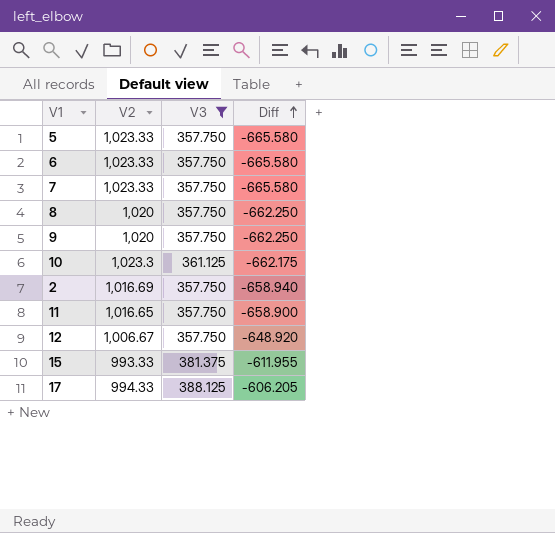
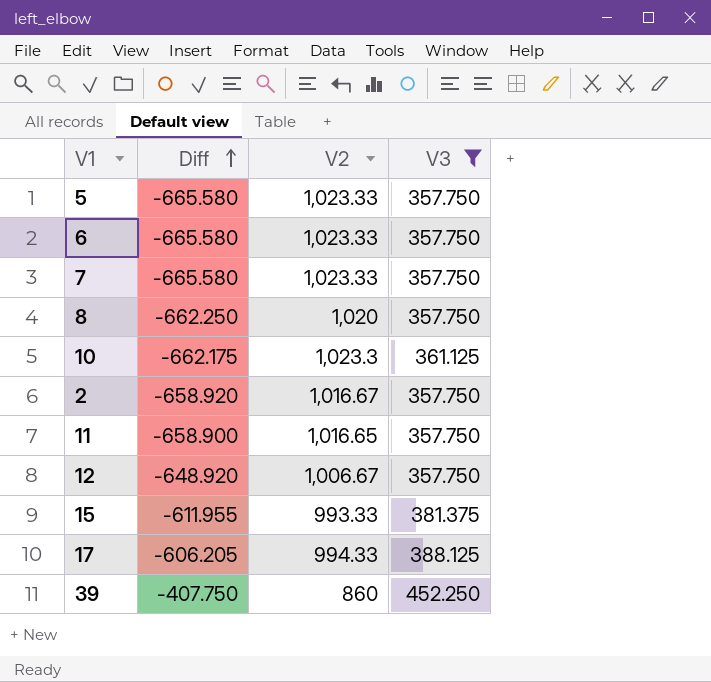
column Diff | position: 4 -> 2
row 9: 1,020 | 357.750 | -662.250 -> none
2 | Diff: -658.940 -> -658.920
2 | V2: 1,016.69 -> 1,016.67
row 39: none -> -407.750 | 860 | 452.250

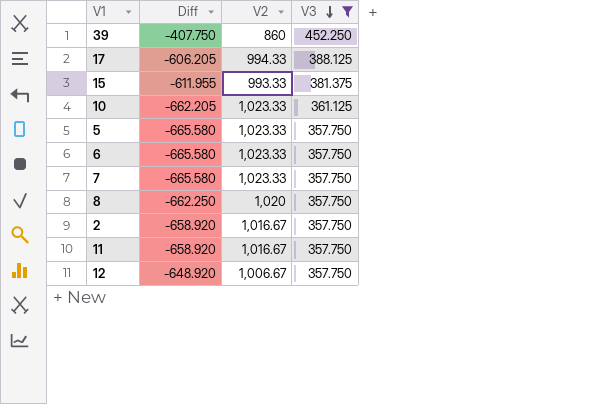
row order: Diff ascending -> V3 descending
10 | Diff: -662.175 -> -662.205
10 | V2: 1,023.3 -> 1,023.33
11 | Diff: -658.900 -> -658.920
11 | V2: 1,016.65 -> 1,016.67

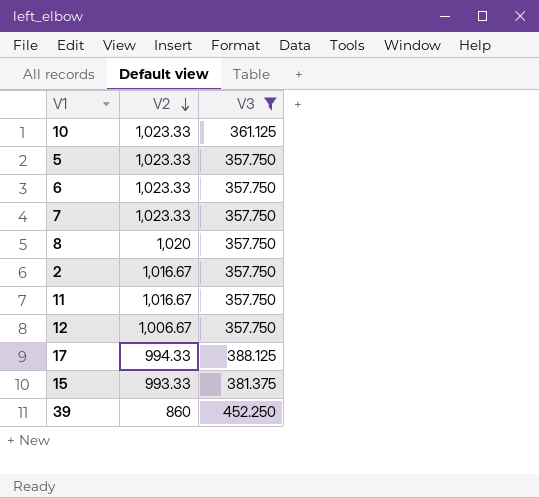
row order: V3 descending -> V2 descending
column Diff | formula: [V3] - [V2] -> none

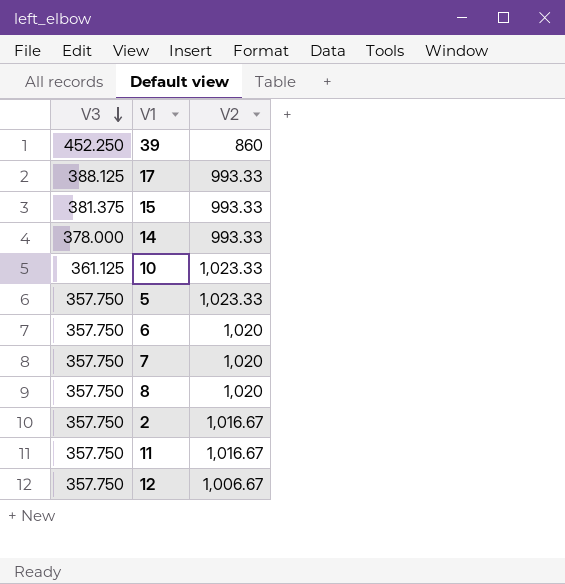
filter: V3 != 378.000 -> none
row order: V2 descending -> V3 descending
column V3 | position: 3 -> 1
17 | V2: 994.33 -> 993.33
6 | V2: 1,023.33 -> 1,020
7 | V2: 1,023.33 -> 1,020

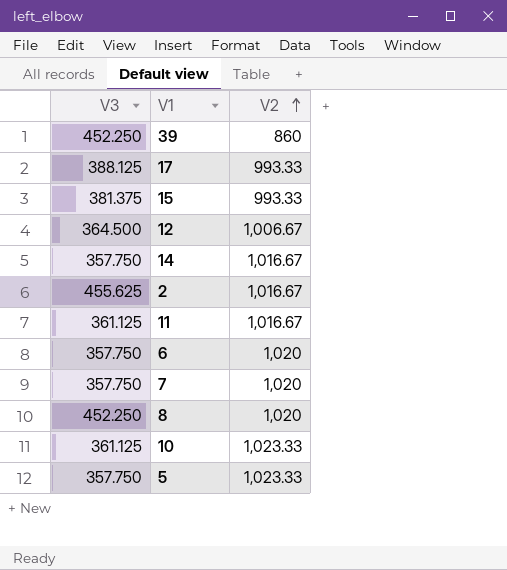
row order: V3 descending -> V2 ascending
12 | V3: 357.750 -> 364.500
14 | V3: 378.000 -> 357.750
14 | V2: 993.33 -> 1,016.67
2 | V3: 357.750 -> 455.625
11 | V3: 357.750 -> 361.125
8 | V3: 357.750 -> 452.250

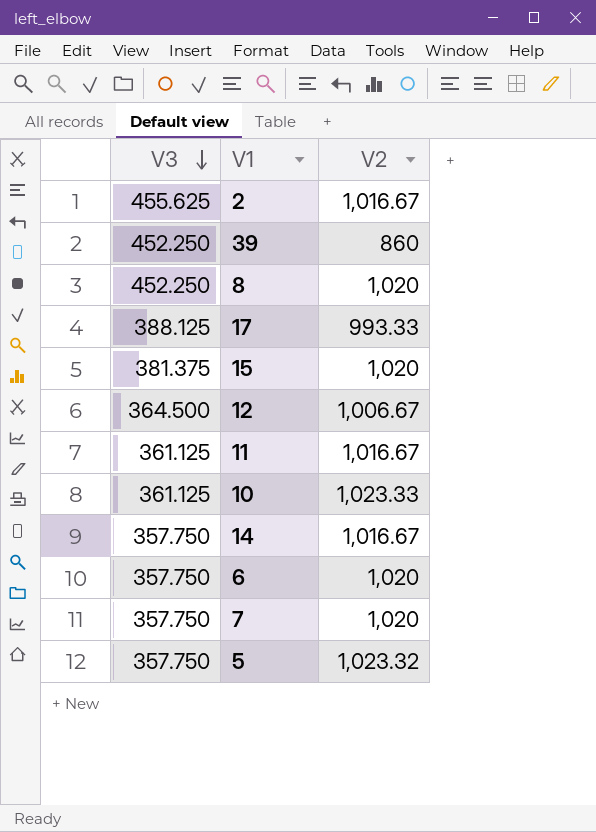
row order: V2 ascending -> V3 descending
15 | V2: 993.33 -> 1,020
5 | V2: 1,023.33 -> 1,023.32

